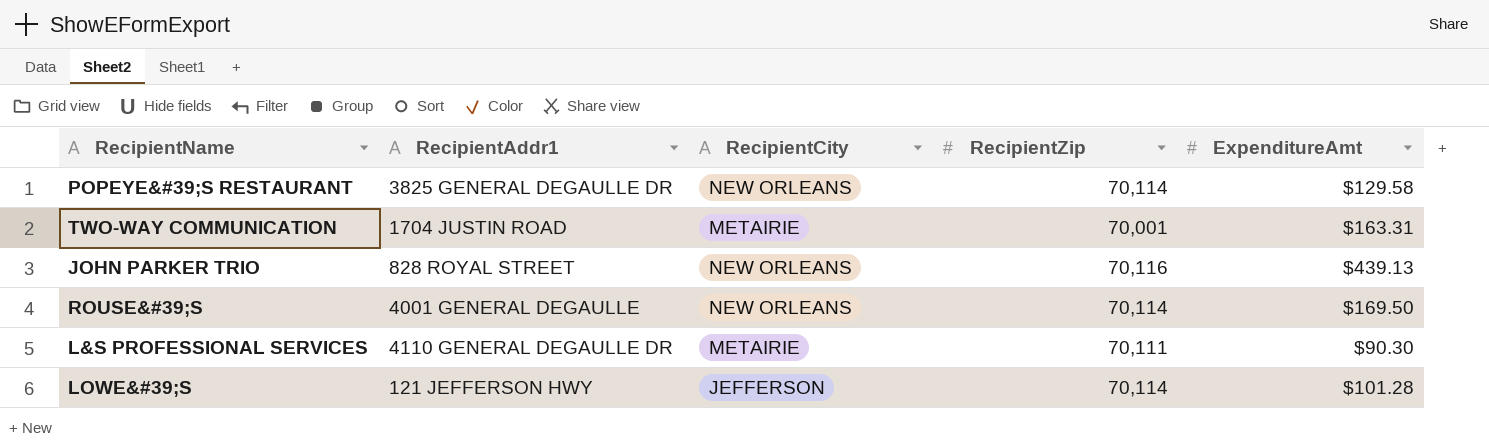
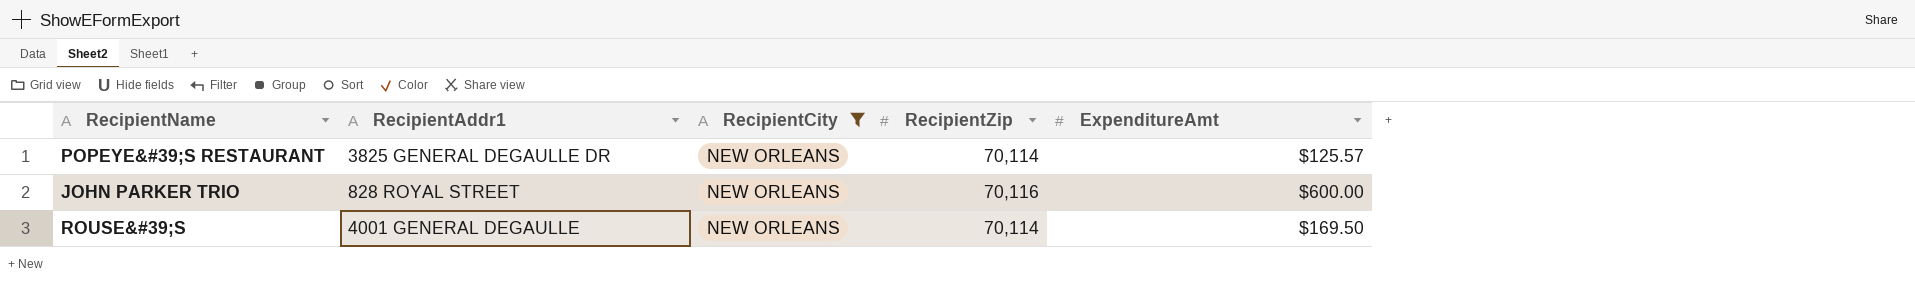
filter: none -> RecipientCity = NEW ORLEANS
POPEYE&#39;S RESTAURANT | ExpenditureAmt: $129.58 -> $125.57
JOHN PARKER TRIO | ExpenditureAmt: $439.13 -> $600.00

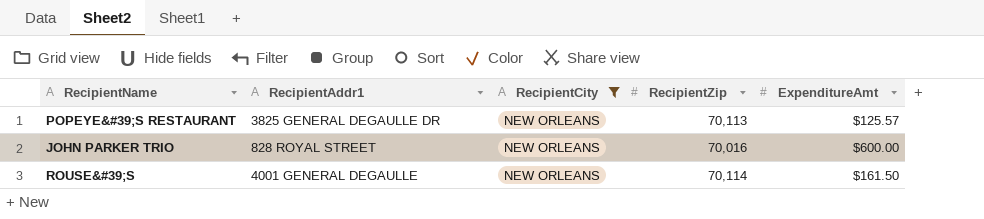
POPEYE&#39;S RESTAURANT | RecipientZip: 70,114 -> 70,113
JOHN PARKER TRIO | RecipientZip: 70,116 -> 70,016
ROUSE&#39;S | ExpenditureAmt: $169.50 -> $161.50

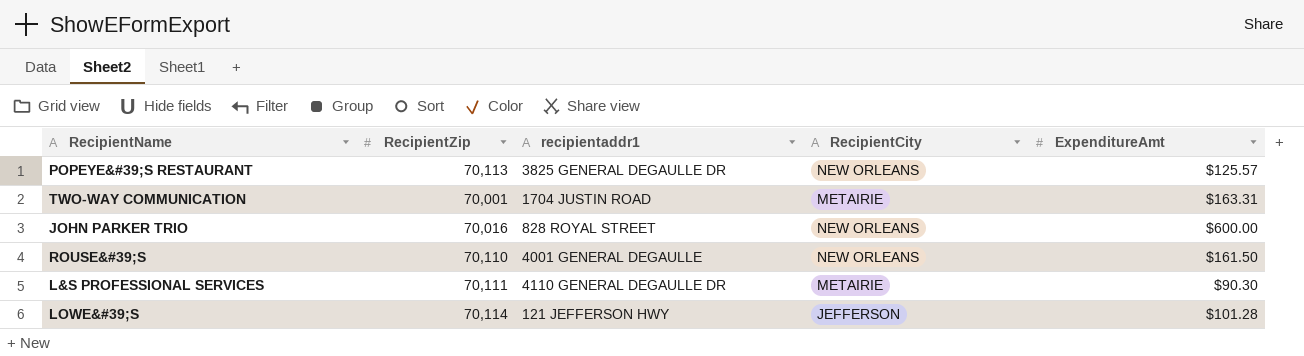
filter: RecipientCity = NEW ORLEANS -> none
column RecipientZip | position: 4 -> 2
column name: RecipientAddr1 -> recipientaddr1
ROUSE&#39;S | RecipientZip: 70,114 -> 70,110

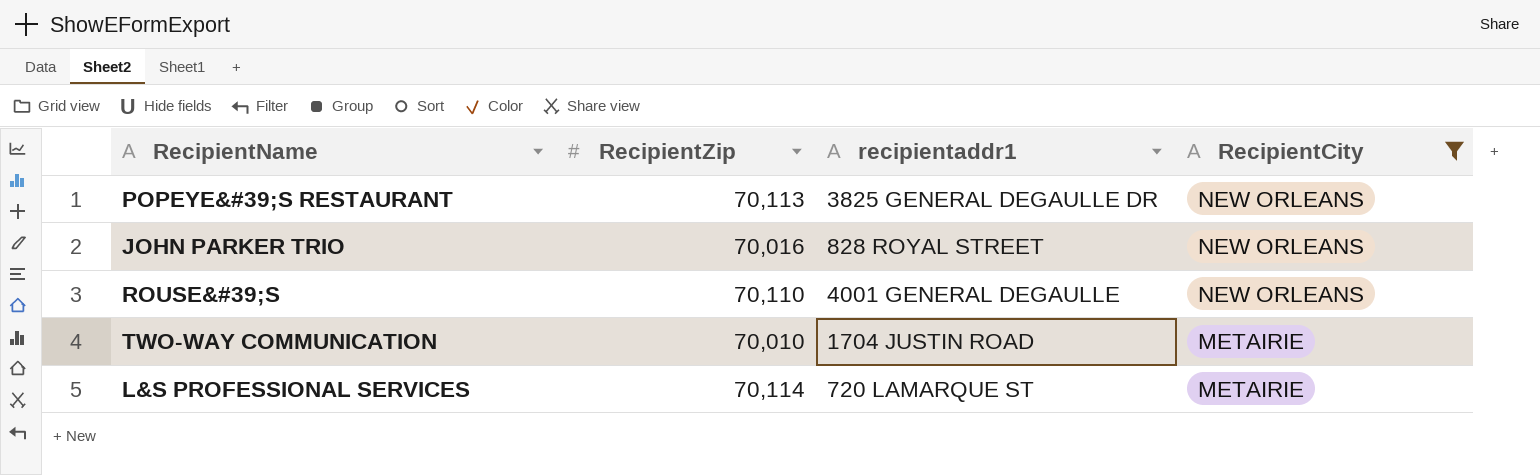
filter: none -> RecipientCity != JEFFERSON
row order: none -> RecipientCity descending
column ExpenditureAmt | position: 5 -> none
TWO-WAY COMMUNICATION | RecipientZip: 70,001 -> 70,010
L&S PROFESSIONAL SERVICES | RecipientZip: 70,111 -> 70,114
L&S PROFESSIONAL SERVICES | recipientaddr1: 4110 GENERAL DEGAULLE DR -> 720 LAMARQUE ST

